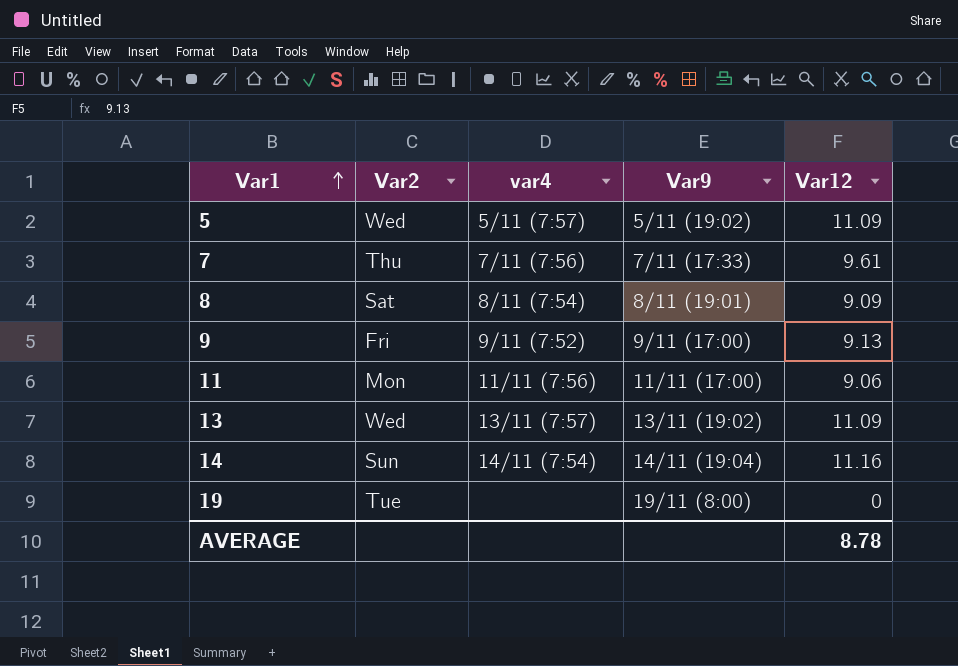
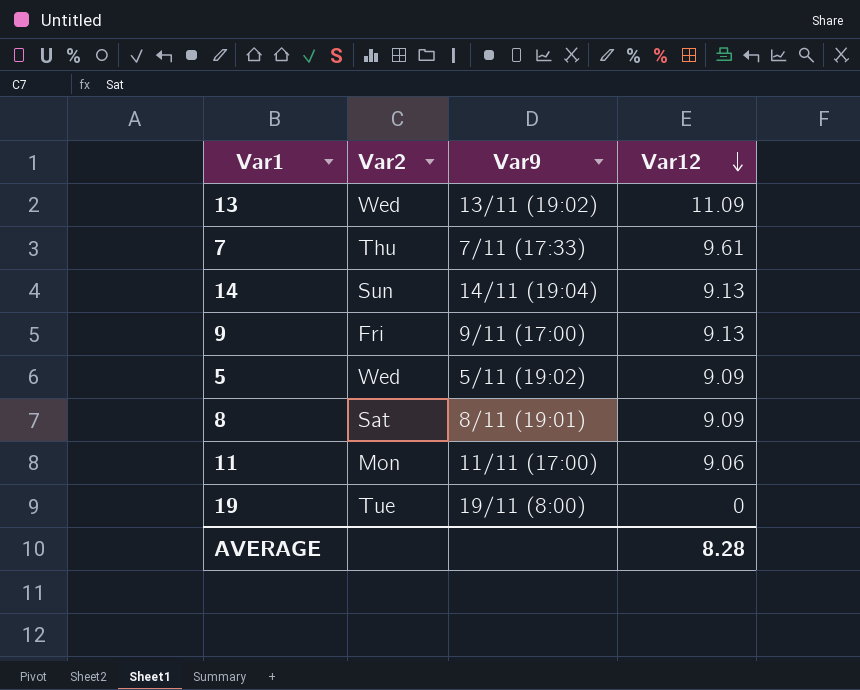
row order: Var1 ascending -> Var12 descending
column var4 | position: 3 -> none
14 | Var12: 11.16 -> 9.13
5 | Var12: 11.09 -> 9.09
AVERAGE | Var12: 8.78 -> 8.28

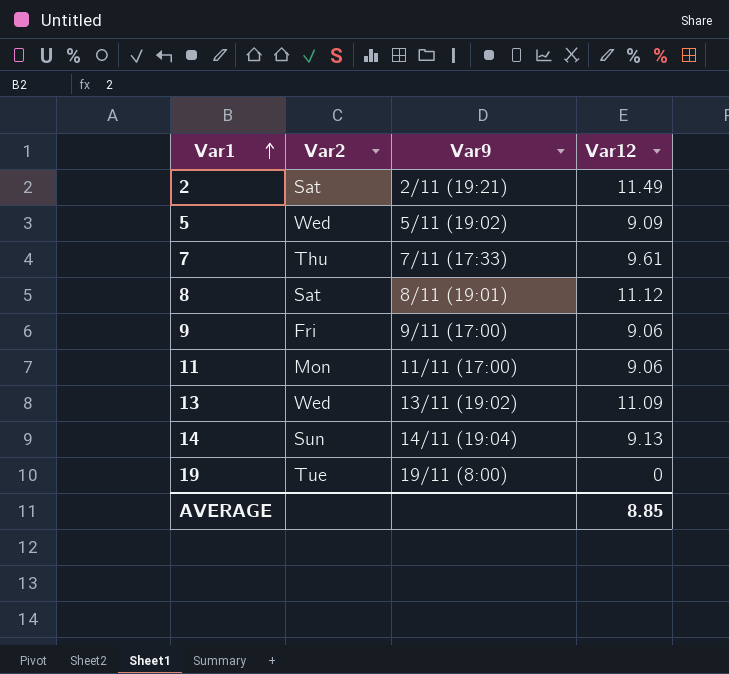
row order: Var12 descending -> Var1 ascending
row 2: none -> Sat | 2/11 (19:21) | 11.49
8 | Var12: 9.09 -> 11.12
9 | Var12: 9.13 -> 9.06
AVERAGE | Var12: 8.28 -> 8.85

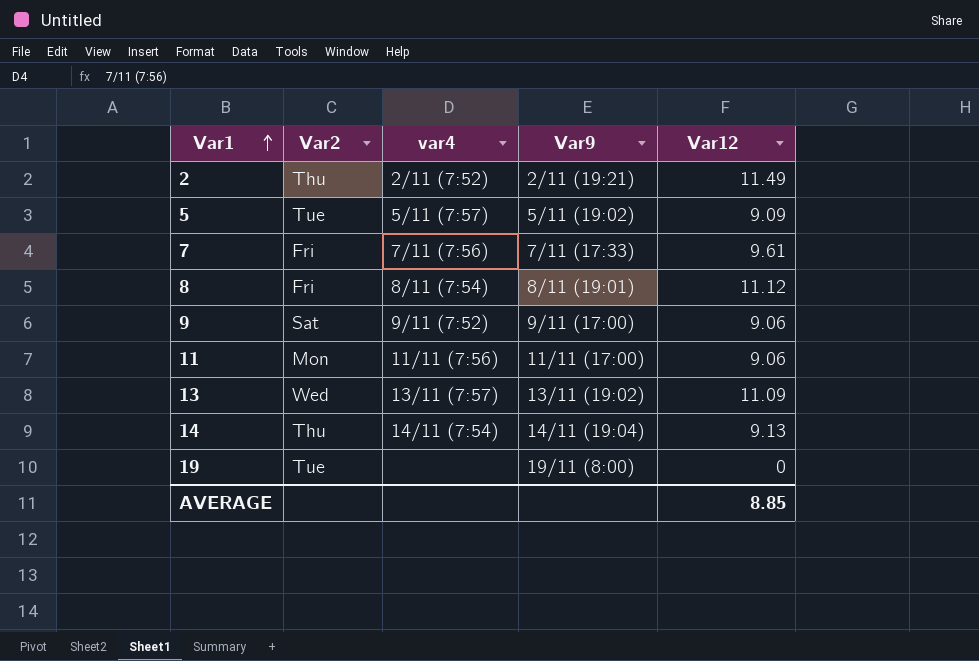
column var4 | position: none -> 3
2 | Var2: Sat -> Thu
5 | Var2: Wed -> Tue
7 | Var2: Thu -> Fri
8 | Var2: Sat -> Fri
9 | Var2: Fri -> Sat
14 | Var2: Sun -> Thu

